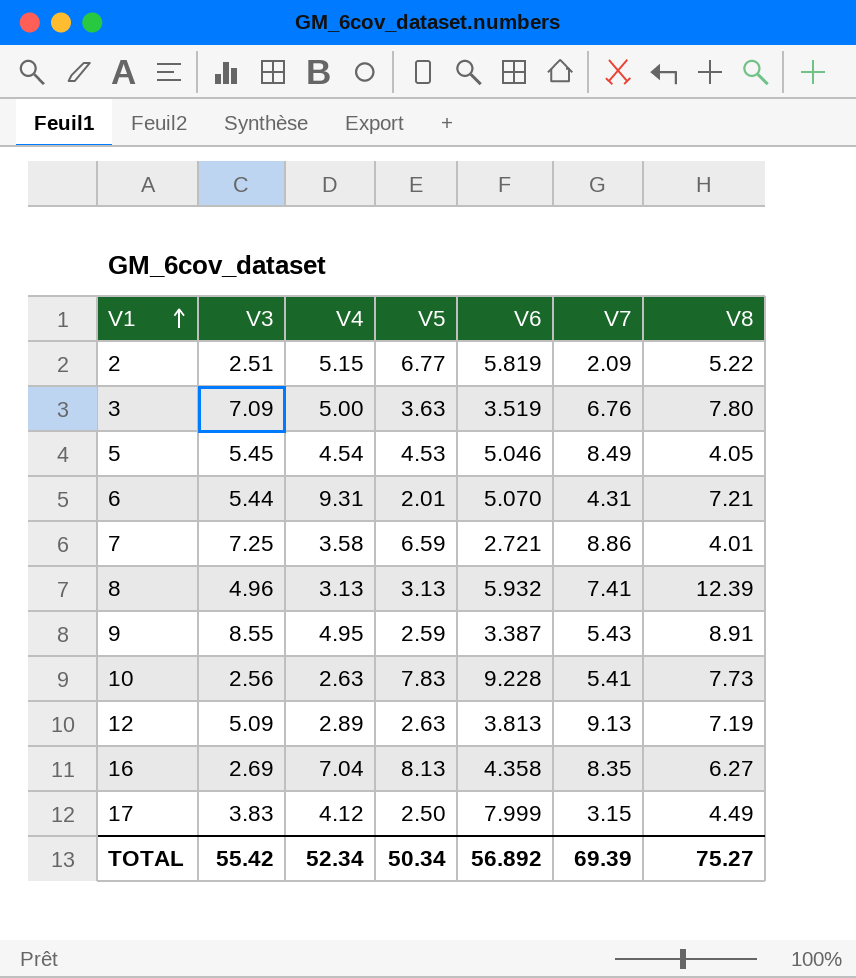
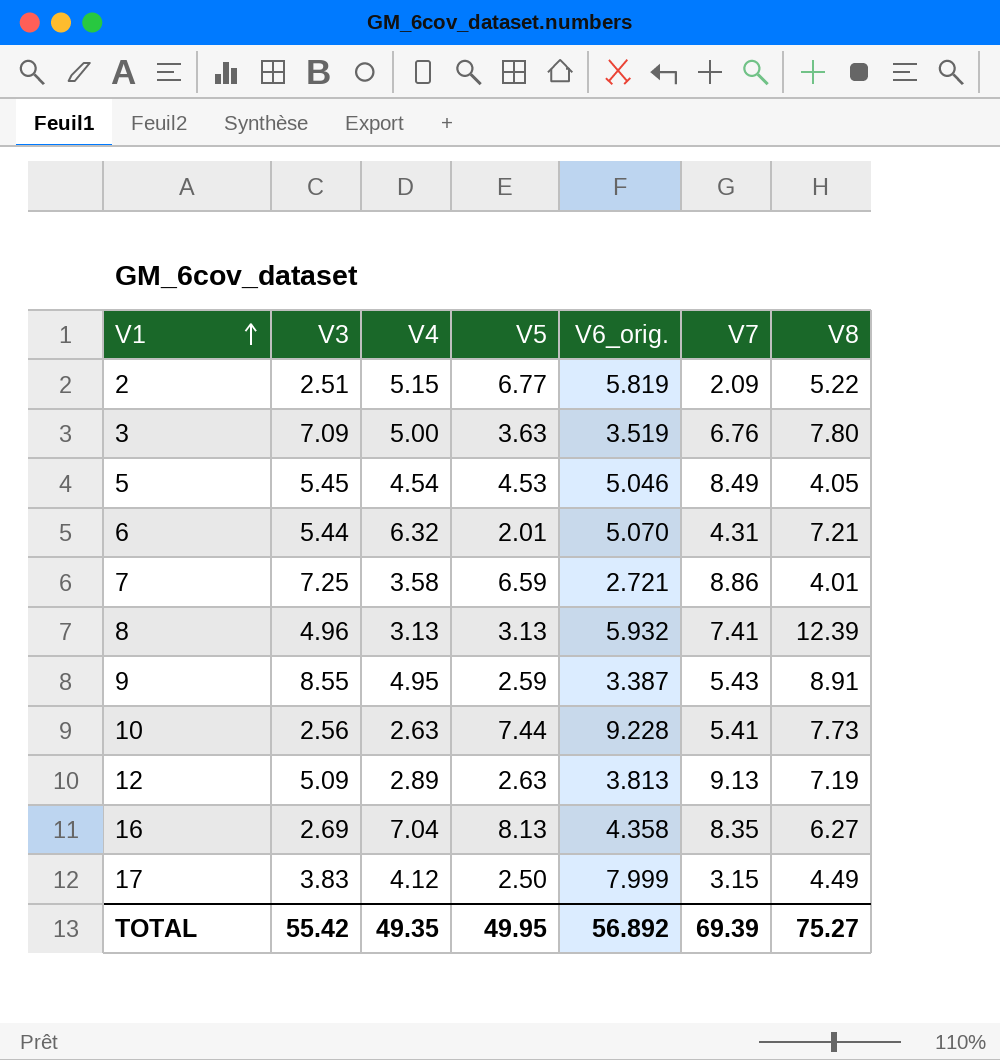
column name: V6 -> V6_orig.
6 | V4: 9.31 -> 6.32
10 | V5: 7.83 -> 7.44
TOTAL | V4: 52.34 -> 49.35
TOTAL | V5: 50.34 -> 49.95

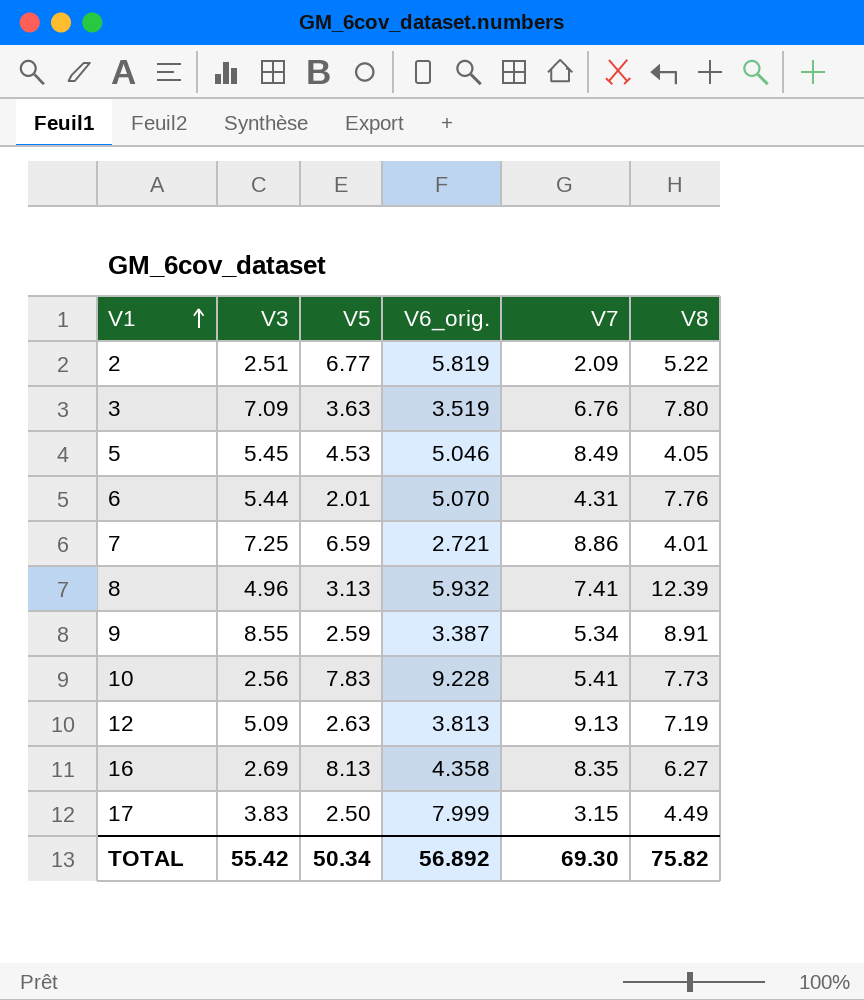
column V4 | position: 3 -> none
6 | V8: 7.21 -> 7.76
9 | V7: 5.43 -> 5.34
10 | V5: 7.44 -> 7.83
TOTAL | V5: 49.95 -> 50.34
TOTAL | V7: 69.39 -> 69.30
TOTAL | V8: 75.27 -> 75.82

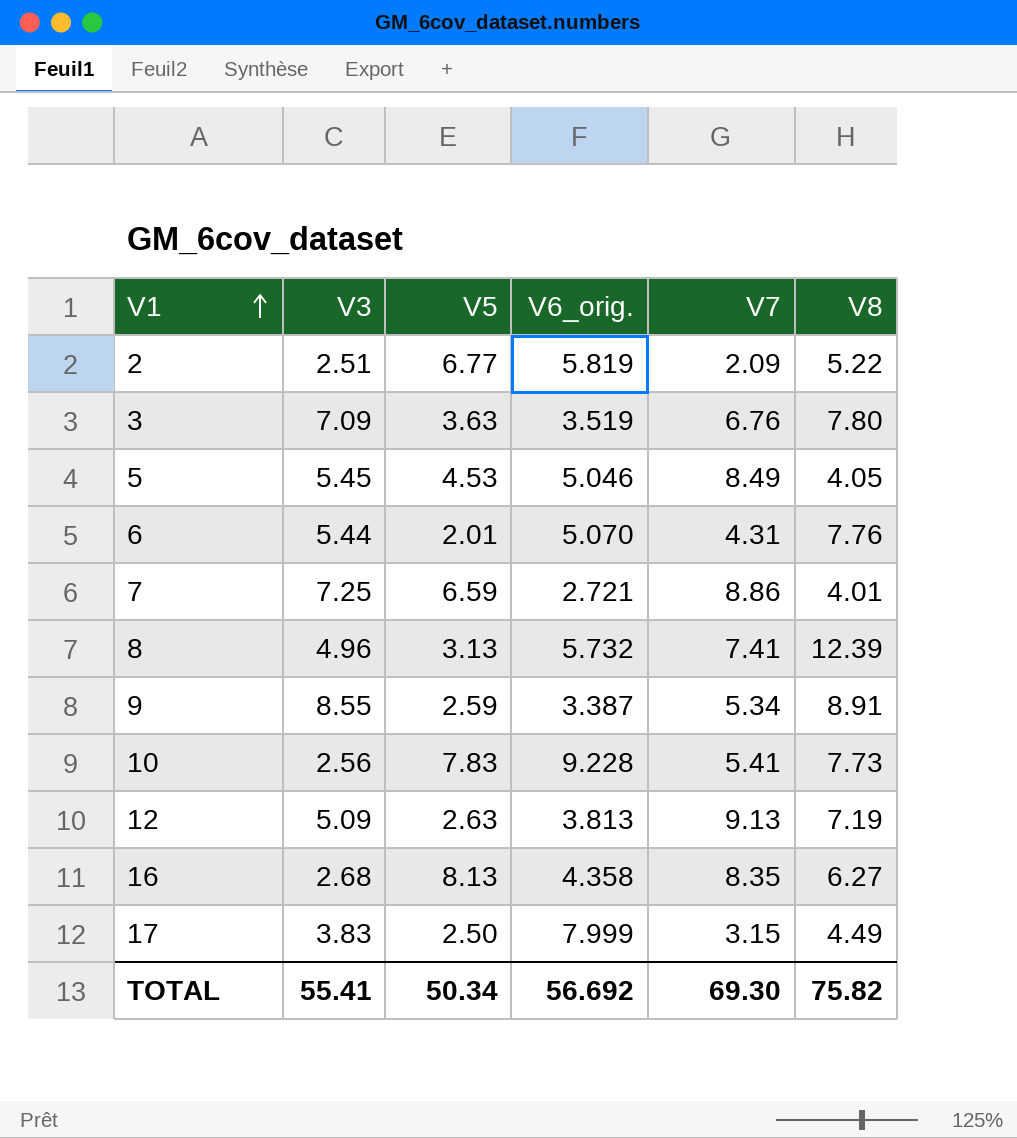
8 | V6_orig.: 5.932 -> 5.732
16 | V3: 2.69 -> 2.68
TOTAL | V3: 55.42 -> 55.41
TOTAL | V6_orig.: 56.892 -> 56.692

